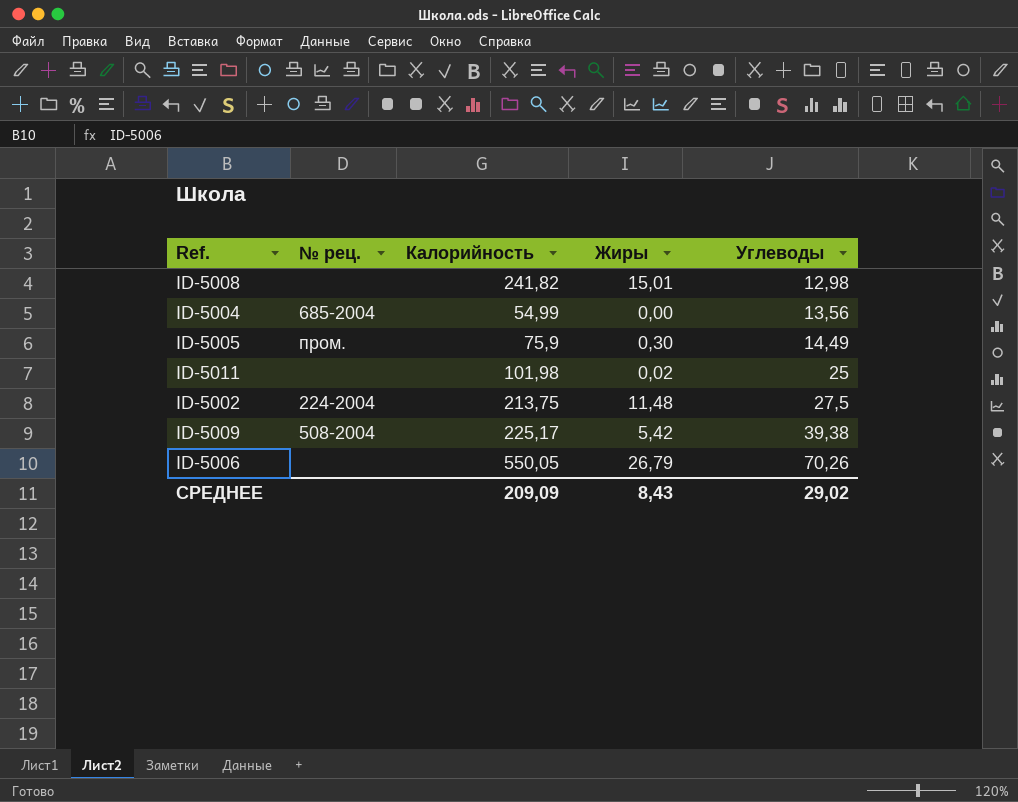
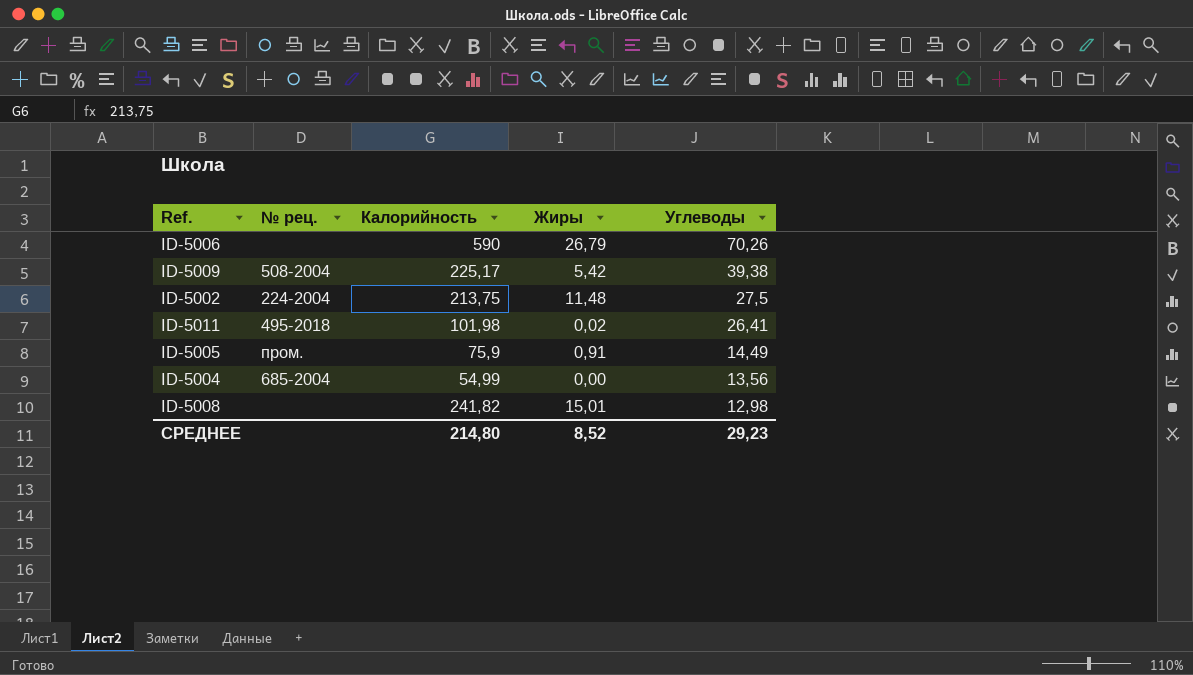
row order: Углеводы ascending -> Углеводы descending
ID-5006 | Калорийность: 550,05 -> 590
ID-5011 | № рец.: none -> 495-2018
ID-5011 | Углеводы: 25 -> 26,41
ID-5005 | Жиры: 0,30 -> 0,91
СРЕДНЕЕ | Калорийность: 209,09 -> 214,80
СРЕДНЕЕ | Жиры: 8,43 -> 8,52
СРЕДНЕЕ | Углеводы: 29,02 -> 29,23

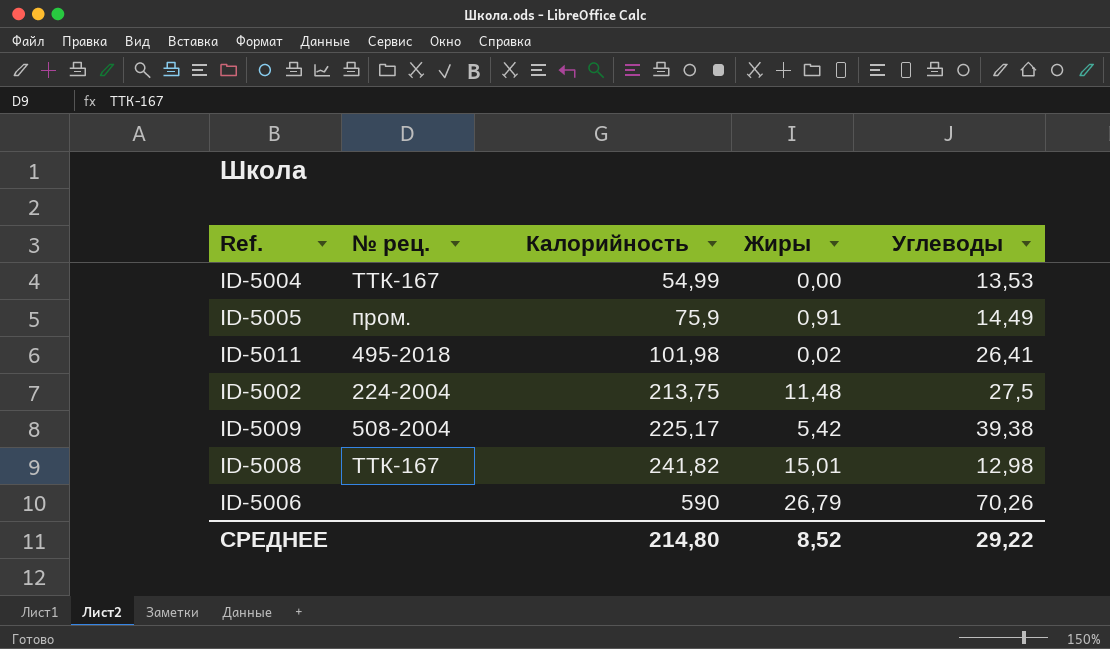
row order: Углеводы descending -> Калорийность ascending
ID-5004 | № рец.: 685-2004 -> ТТК-167
ID-5004 | Углеводы: 13,56 -> 13,53
ID-5008 | № рец.: none -> ТТК-167
СРЕДНЕЕ | Углеводы: 29,23 -> 29,22

